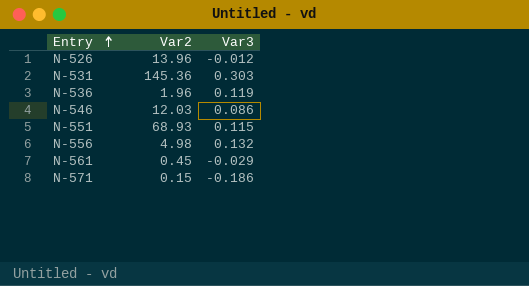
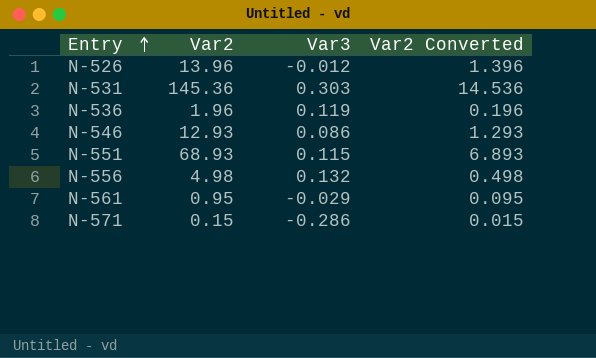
column Var2 Converted | formula: none -> [Var2] * 0.1
N-546 | Var2: 12.03 -> 12.93
N-561 | Var2: 0.45 -> 0.95
N-571 | Var3: -0.186 -> -0.286

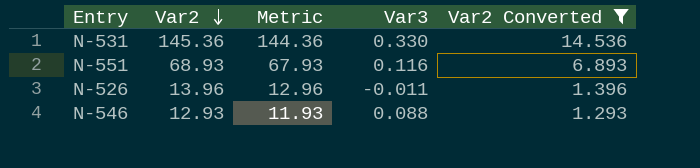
filter: none -> Var2 Converted >= 1.293
row order: Entry ascending -> Var2 descending
column Metric | formula: none -> [Var2] - 1
N-531 | Var3: 0.303 -> 0.330
N-551 | Var3: 0.115 -> 0.116
N-526 | Var3: -0.012 -> -0.011
N-546 | Var3: 0.086 -> 0.088

